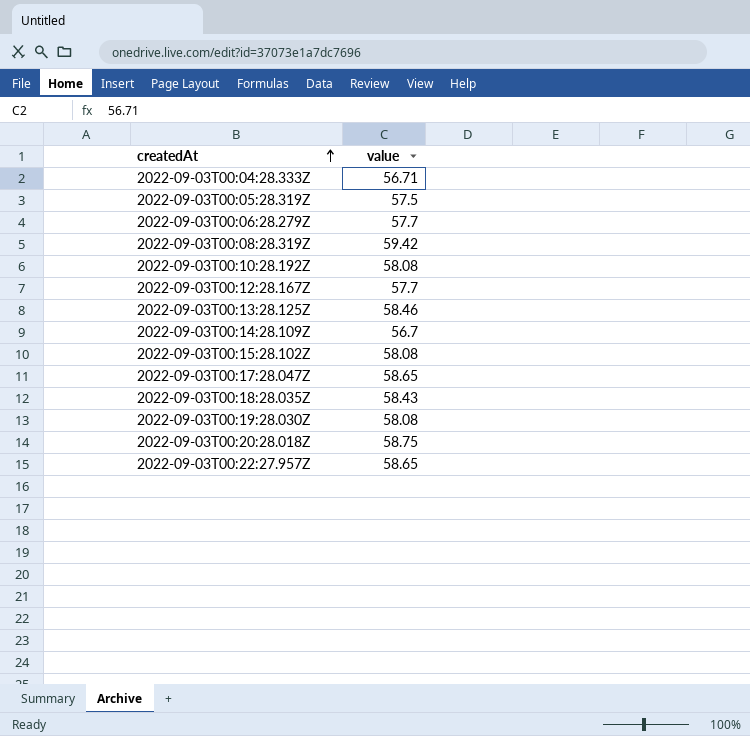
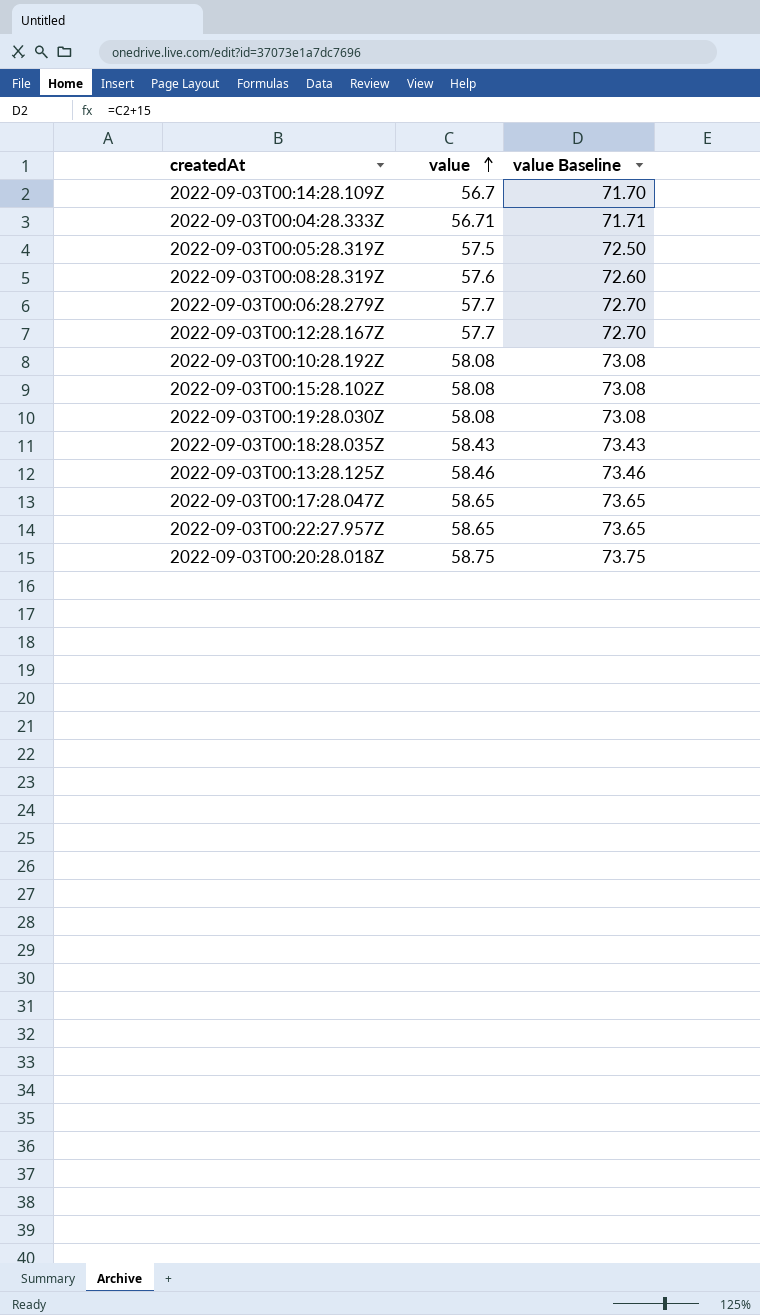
row order: createdAt ascending -> value ascending
column value Baseline | formula: none -> [value] + 15
2022-09-03T00:08:28.319Z | value: 59.42 -> 57.6

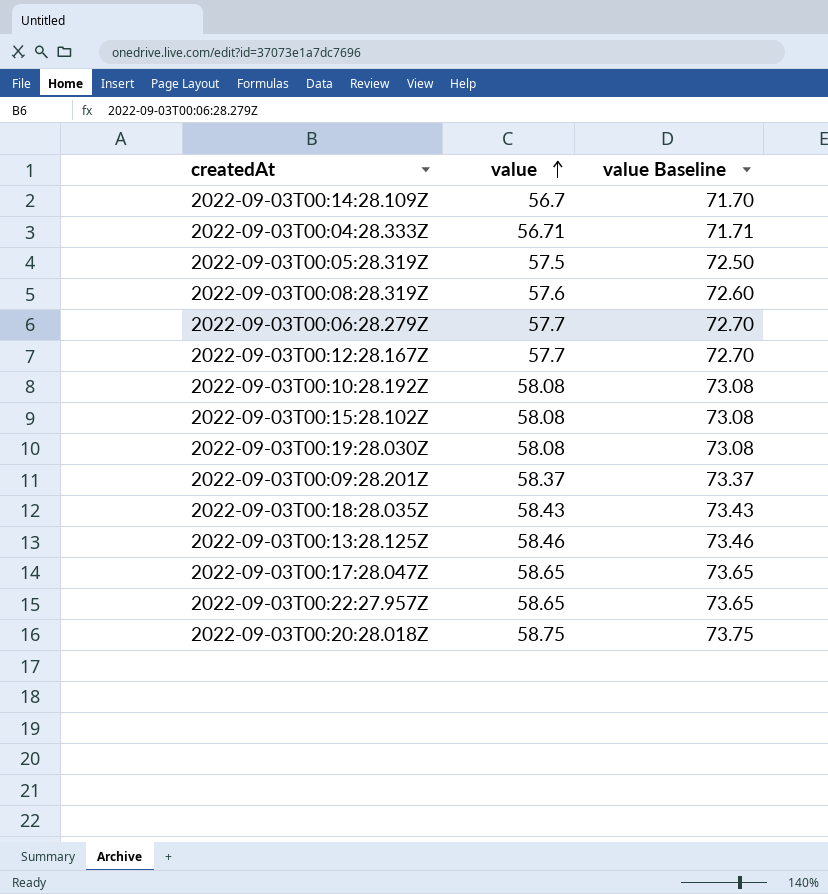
row 2022-09-03T00:09:28.201Z: none -> 58.37 | 73.37

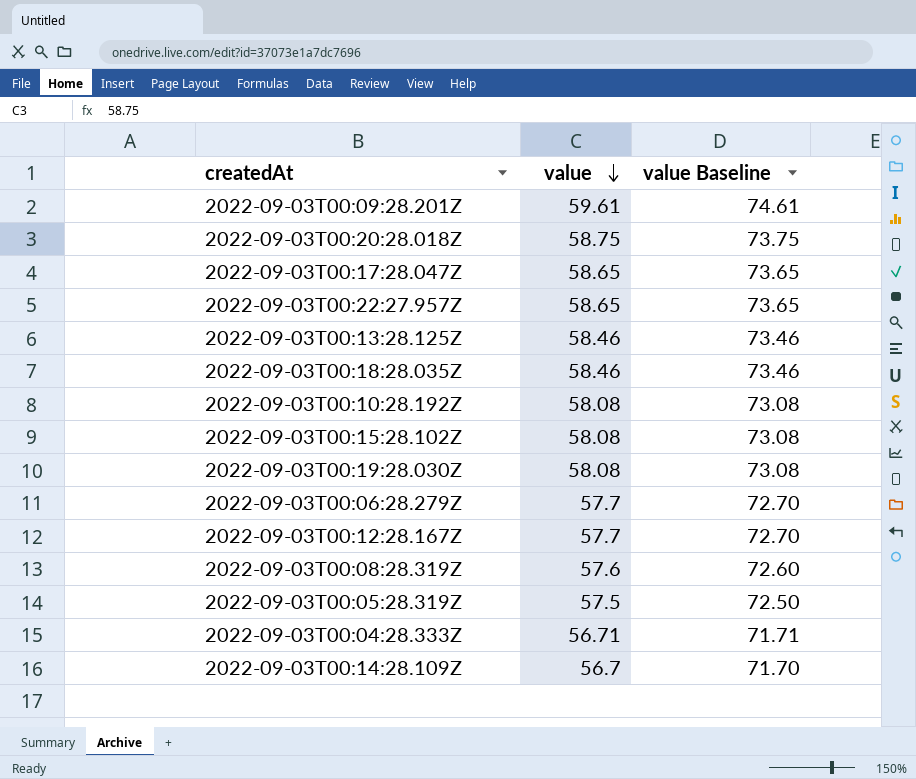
row order: value ascending -> value descending
2022-09-03T00:09:28.201Z | value: 58.37 -> 59.61
2022-09-03T00:09:28.201Z | value Baseline: 73.37 -> 74.61
2022-09-03T00:18:28.035Z | value: 58.43 -> 58.46
2022-09-03T00:18:28.035Z | value Baseline: 73.43 -> 73.46

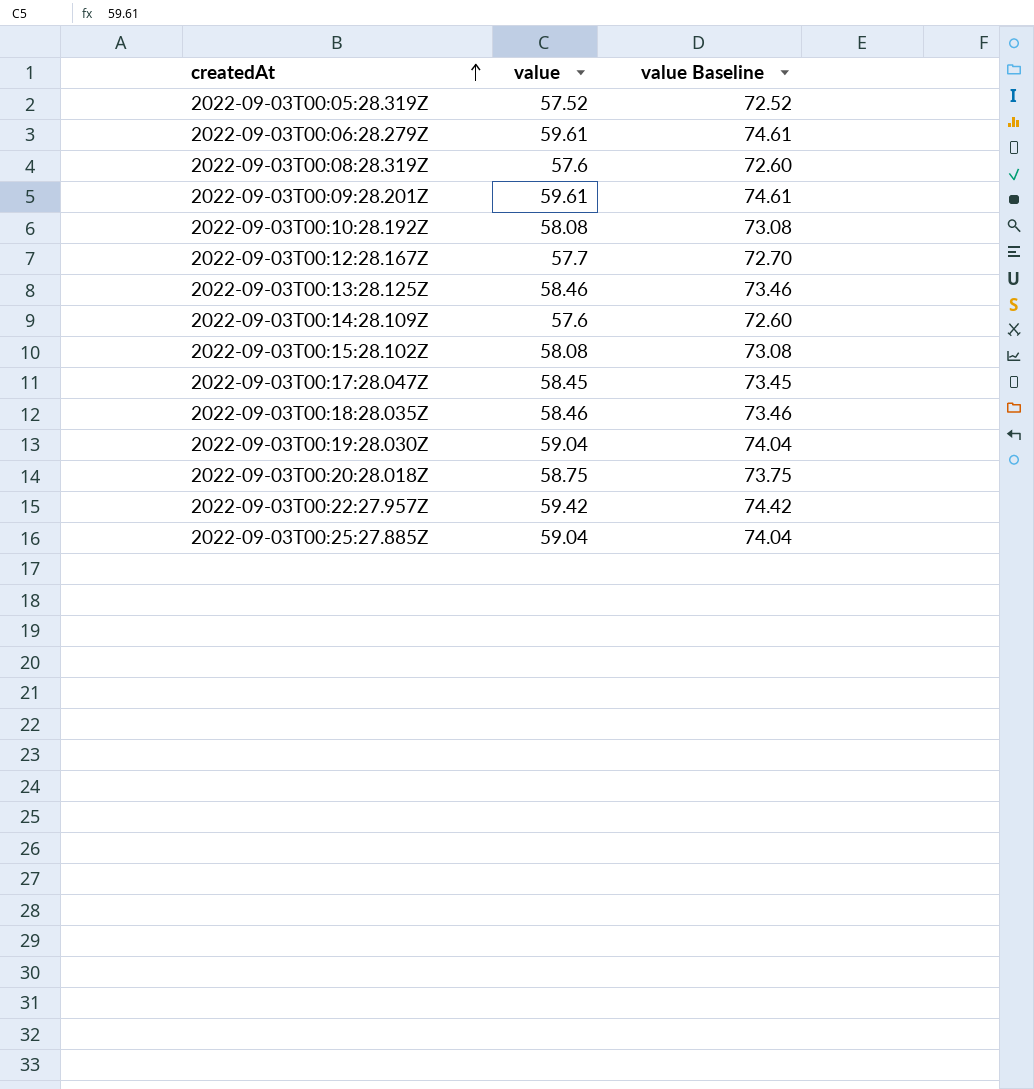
row order: value descending -> createdAt ascending
row 2022-09-03T00:04:28.333Z: 56.71 | 71.71 -> none
2022-09-03T00:05:28.319Z | value: 57.5 -> 57.52
2022-09-03T00:05:28.319Z | value Baseline: 72.50 -> 72.52
2022-09-03T00:06:28.279Z | value: 57.7 -> 59.61
2022-09-03T00:06:28.279Z | value Baseline: 72.70 -> 74.61
2022-09-03T00:14:28.109Z | value: 56.7 -> 57.6
2022-09-03T00:14:28.109Z | value Baseline: 71.70 -> 72.60
2022-09-03T00:17:28.047Z | value: 58.65 -> 58.45
2022-09-03T00:17:28.047Z | value Baseline: 73.65 -> 73.45
2022-09-03T00:19:28.030Z | value: 58.08 -> 59.04
2022-09-03T00:19:28.030Z | value Baseline: 73.08 -> 74.04
2022-09-03T00:22:27.957Z | value: 58.65 -> 59.42
2022-09-03T00:22:27.957Z | value Baseline: 73.65 -> 74.42
row 2022-09-03T00:25:27.885Z: none -> 59.04 | 74.04

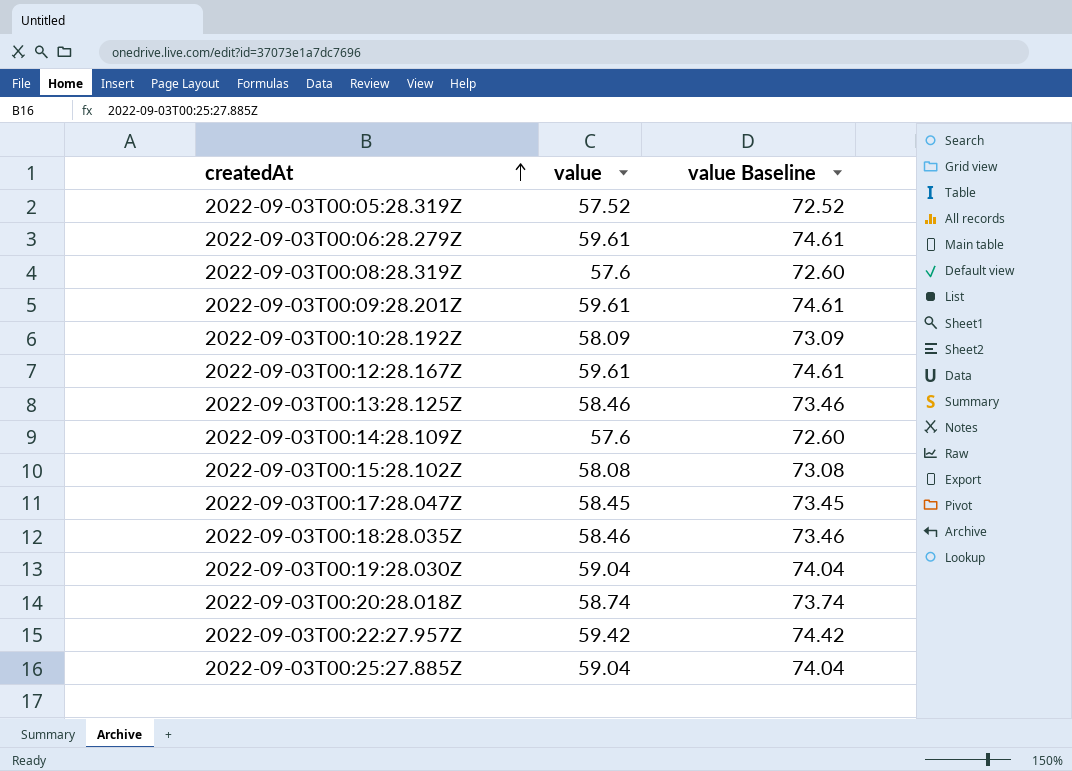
2022-09-03T00:10:28.192Z | value: 58.08 -> 58.09
2022-09-03T00:10:28.192Z | value Baseline: 73.08 -> 73.09
2022-09-03T00:12:28.167Z | value: 57.7 -> 59.61
2022-09-03T00:12:28.167Z | value Baseline: 72.70 -> 74.61
2022-09-03T00:20:28.018Z | value: 58.75 -> 58.74
2022-09-03T00:20:28.018Z | value Baseline: 73.75 -> 73.74

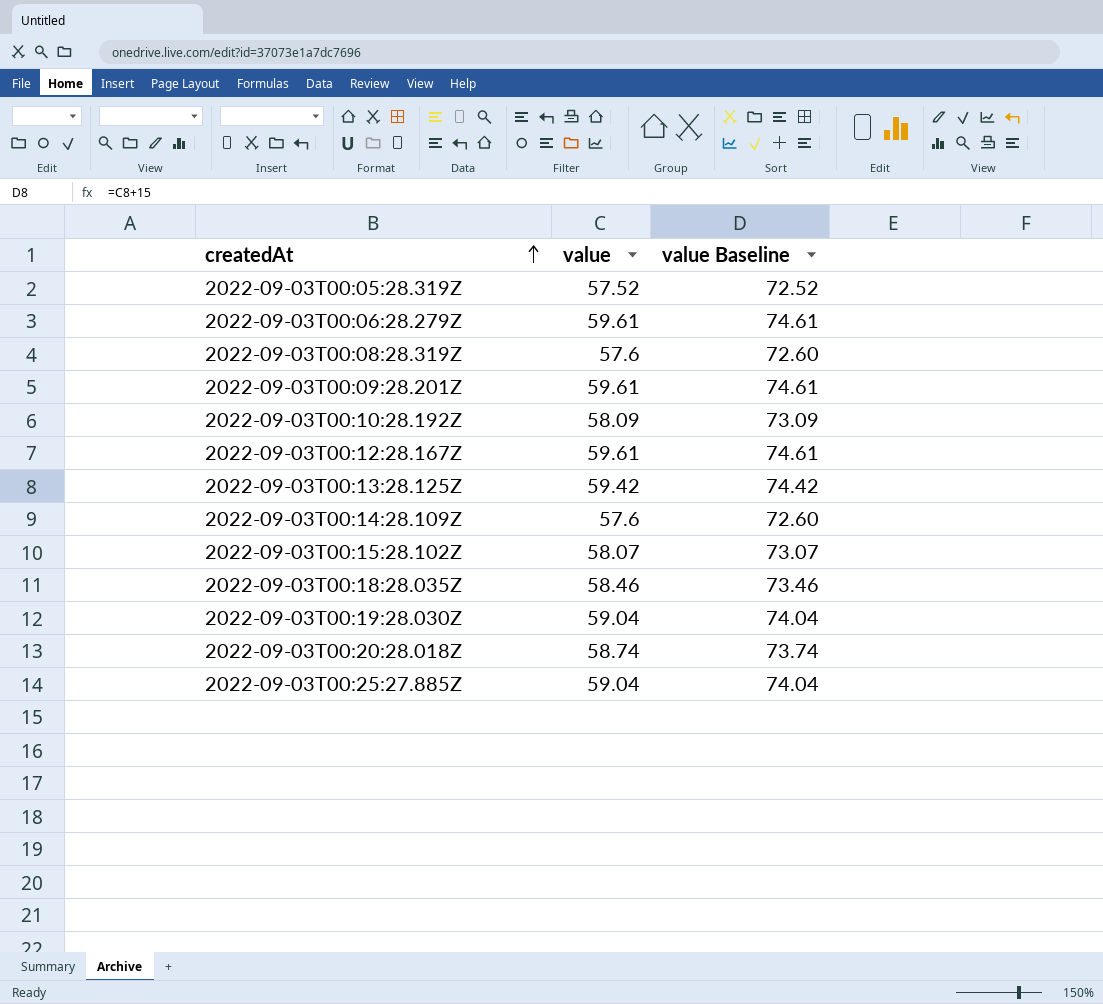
row 2022-09-03T00:17:28.047Z: 58.45 | 73.45 -> none
row 2022-09-03T00:22:27.957Z: 59.42 | 74.42 -> none
2022-09-03T00:13:28.125Z | value: 58.46 -> 59.42
2022-09-03T00:13:28.125Z | value Baseline: 73.46 -> 74.42
2022-09-03T00:15:28.102Z | value: 58.08 -> 58.07
2022-09-03T00:15:28.102Z | value Baseline: 73.08 -> 73.07

